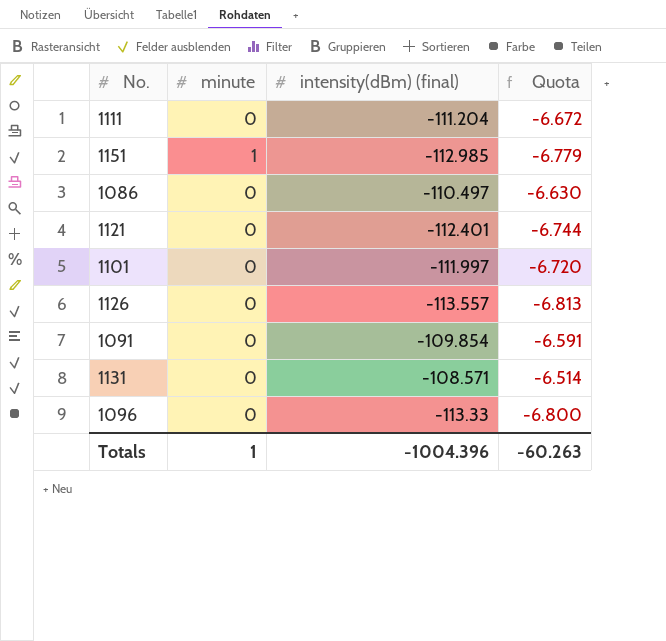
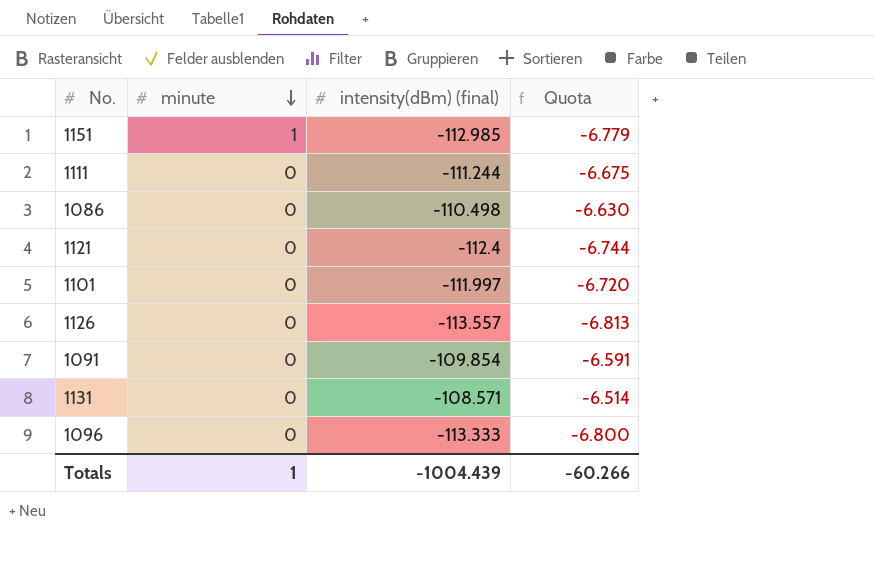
row order: none -> minute descending
1111 | intensity(dBm) (final): -111.204 -> -111.244
1111 | Quota: -6.672 -> -6.675
1086 | intensity(dBm) (final): -110.497 -> -110.498
1121 | intensity(dBm) (final): -112.401 -> -112.4
1096 | intensity(dBm) (final): -113.33 -> -113.333
Totals | intensity(dBm) (final): -1004.396 -> -1004.439
Totals | Quota: -60.263 -> -60.266

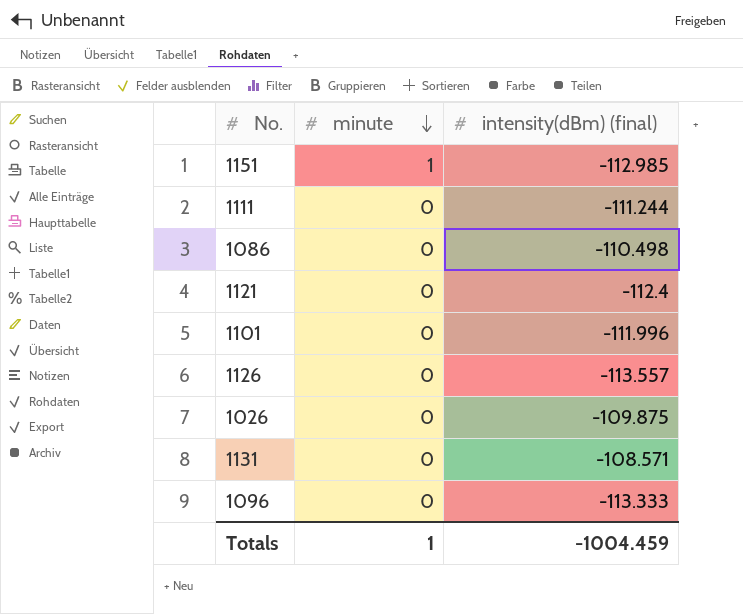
column Quota | formula: [intensity(dBm) (final)] * 0.06 -> none
row 1091: 0 | -109.854 | -6.591 -> none
1101 | intensity(dBm) (final): -111.997 -> -111.996
row 1026: none -> 0 | -109.875
Totals | intensity(dBm) (final): -1004.439 -> -1004.459

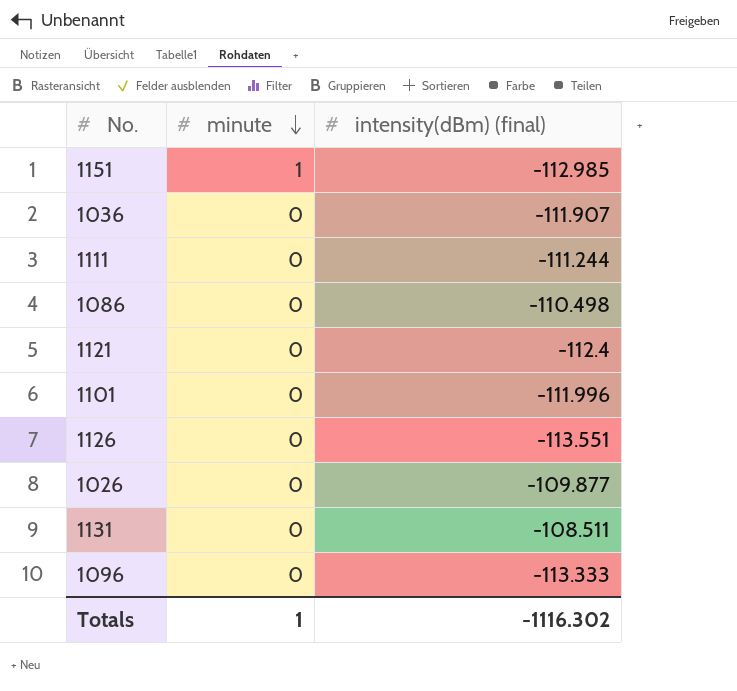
row 1036: none -> 0 | -111.907
1126 | intensity(dBm) (final): -113.557 -> -113.551
1026 | intensity(dBm) (final): -109.875 -> -109.877
1131 | intensity(dBm) (final): -108.571 -> -108.511
Totals | intensity(dBm) (final): -1004.459 -> -1116.302

